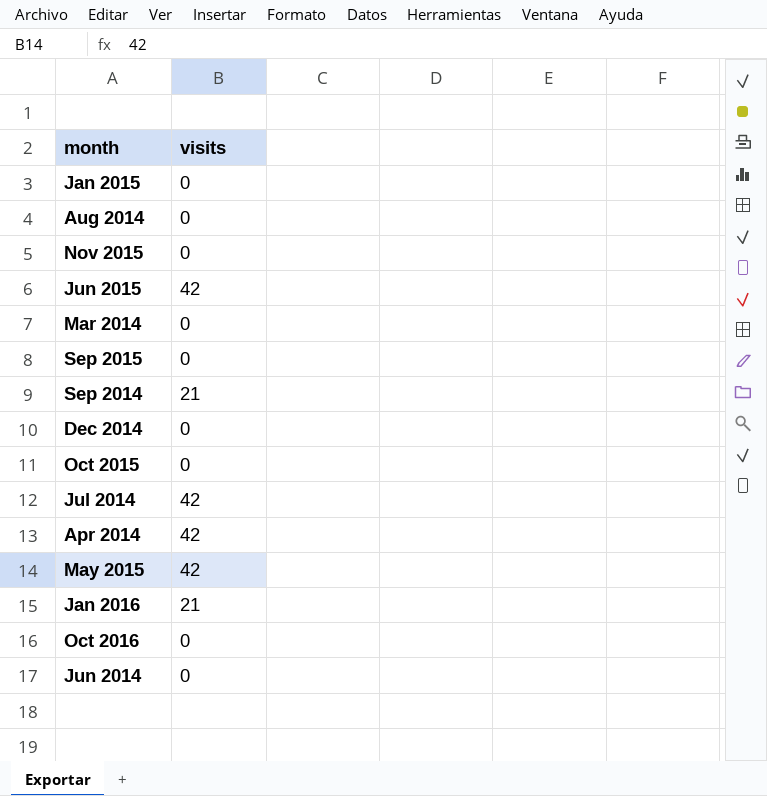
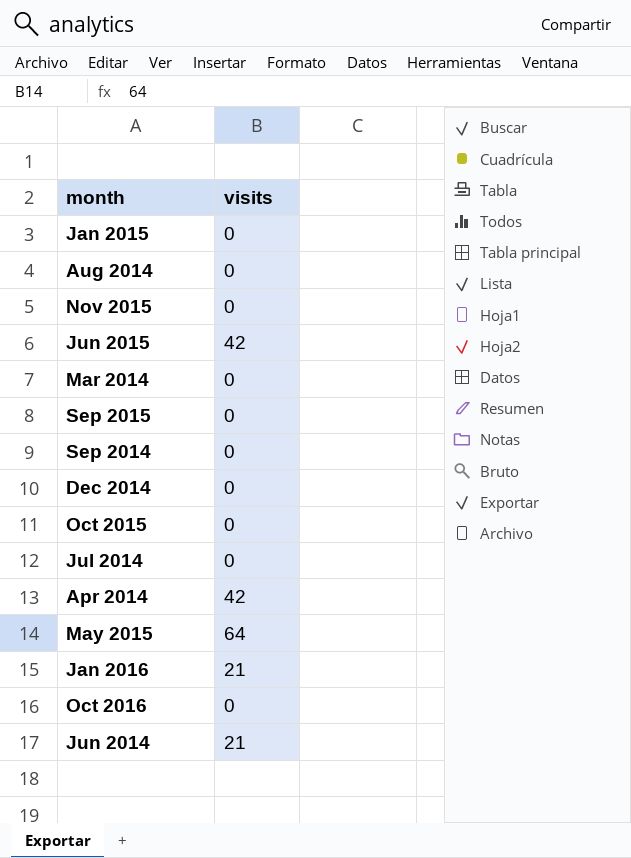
Sep 2014 | visits: 21 -> 0
Jul 2014 | visits: 42 -> 0
May 2015 | visits: 42 -> 64
Jun 2014 | visits: 0 -> 21

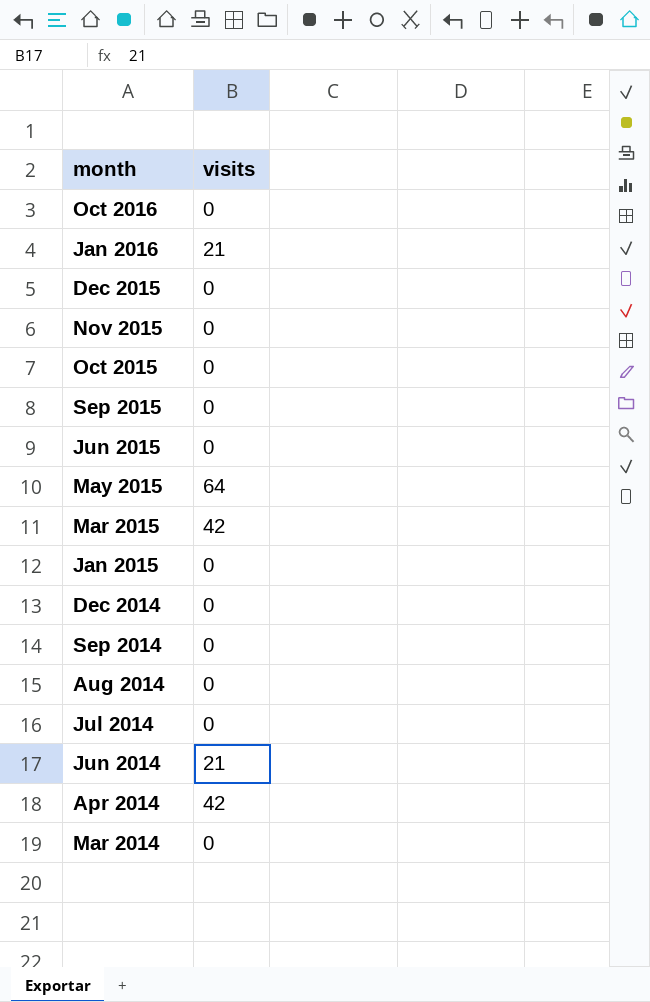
row order: none -> month descending
row Dec 2015: none -> 0
Jun 2015 | visits: 42 -> 0
row Mar 2015: none -> 42

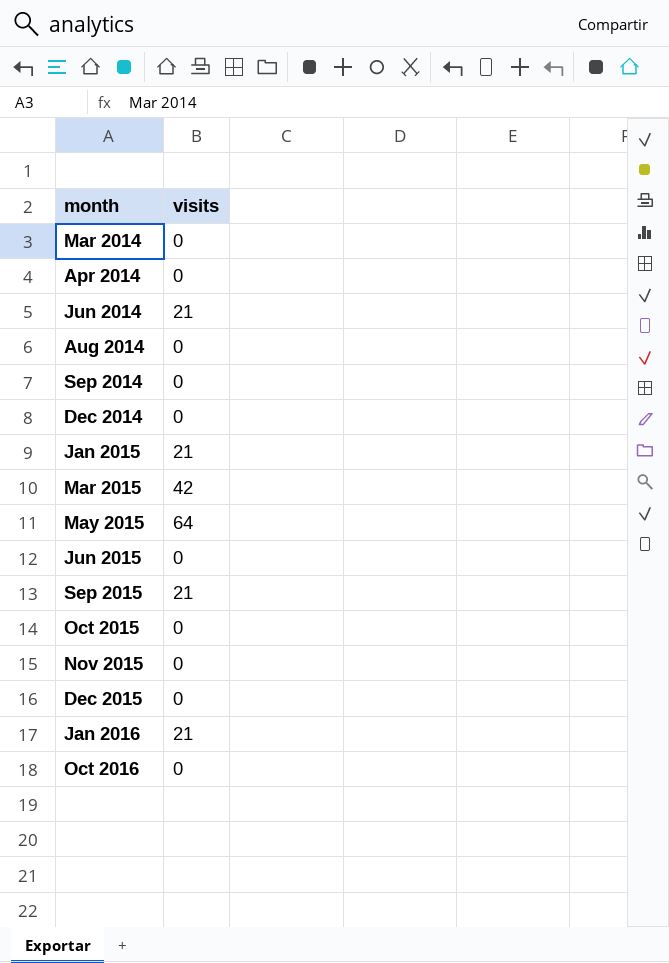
row order: month descending -> month ascending
row Jul 2014: 0 -> none
Apr 2014 | visits: 42 -> 0
Jan 2015 | visits: 0 -> 21
Sep 2015 | visits: 0 -> 21

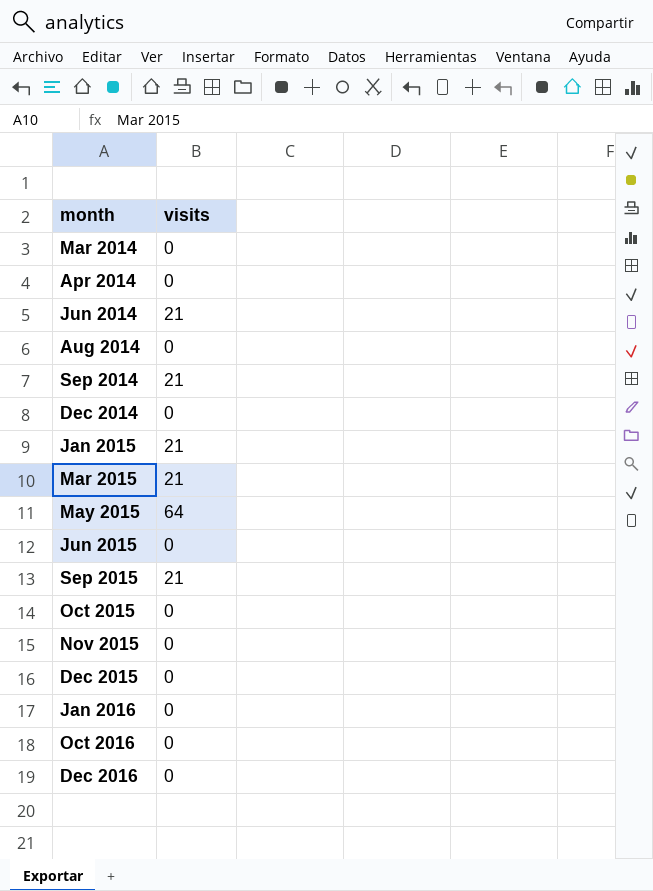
Sep 2014 | visits: 0 -> 21
Mar 2015 | visits: 42 -> 21
Jan 2016 | visits: 21 -> 0
row Dec 2016: none -> 0

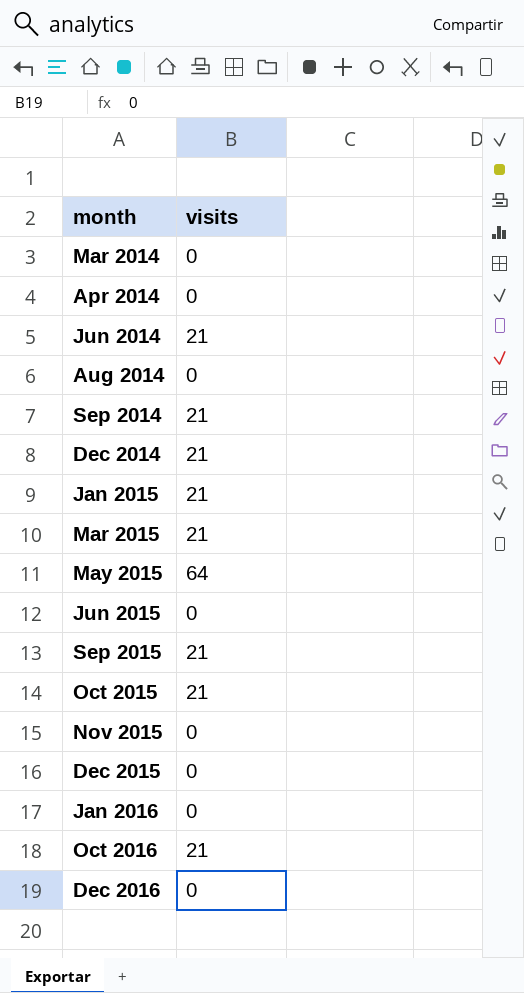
Dec 2014 | visits: 0 -> 21
Oct 2015 | visits: 0 -> 21
Oct 2016 | visits: 0 -> 21

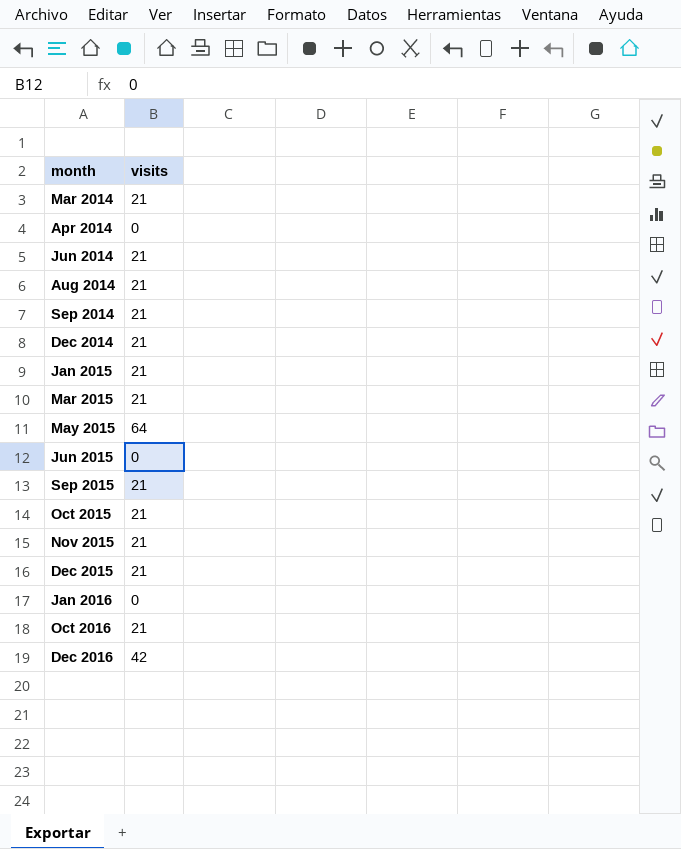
Mar 2014 | visits: 0 -> 21
Aug 2014 | visits: 0 -> 21
Nov 2015 | visits: 0 -> 21
Dec 2015 | visits: 0 -> 21
Dec 2016 | visits: 0 -> 42

